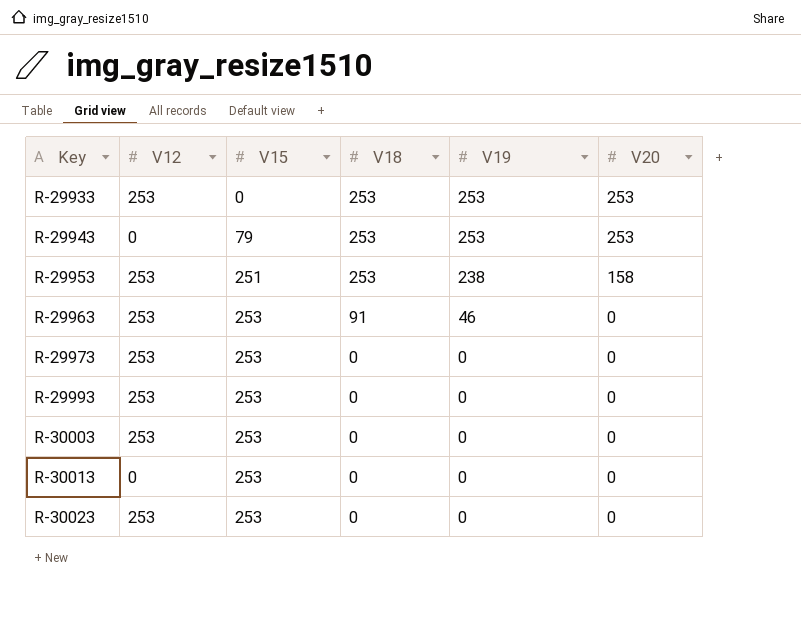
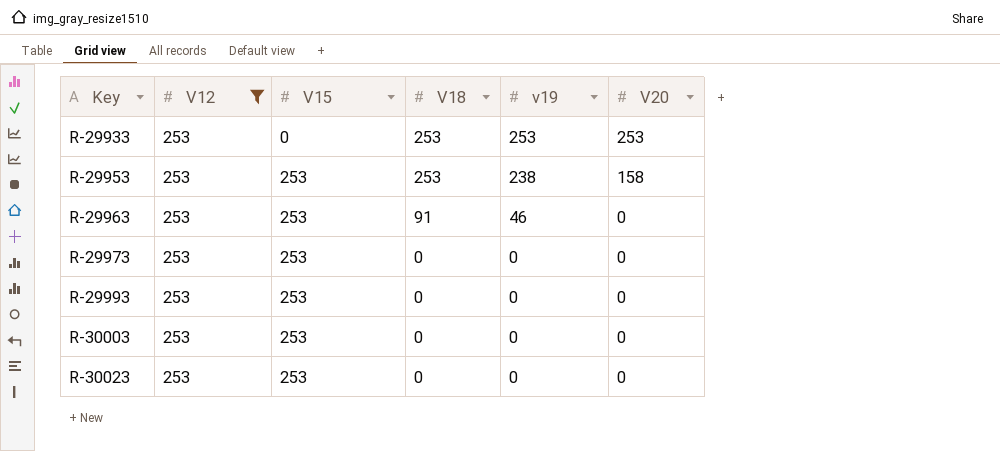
filter: none -> V12 = 253
column name: V19 -> v19
R-29953 | V15: 251 -> 253

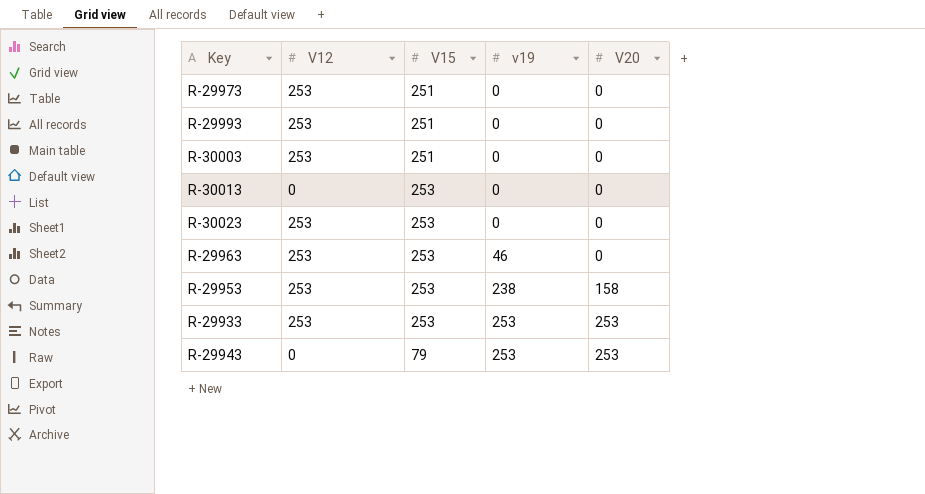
filter: V12 = 253 -> none
row order: Key ascending -> v19 ascending
column V18 | position: 4 -> none
R-29973 | V15: 253 -> 251
R-29993 | V15: 253 -> 251
R-30003 | V15: 253 -> 251
R-29933 | V15: 0 -> 253

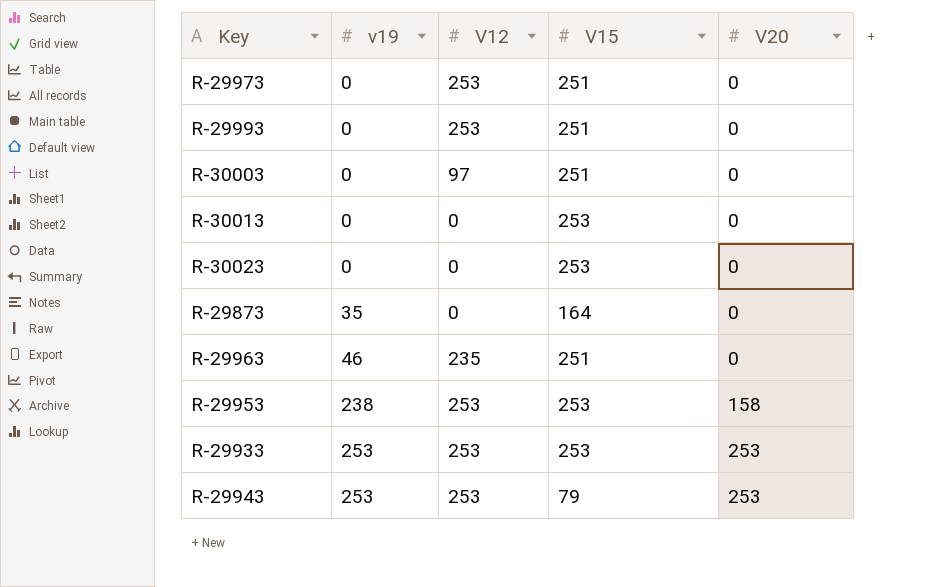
column v19 | position: 4 -> 2
R-30003 | V12: 253 -> 97
R-30023 | V12: 253 -> 0
row R-29873: none -> 35 | 0 | 164 | 0
R-29963 | V12: 253 -> 235
R-29963 | V15: 253 -> 251
R-29943 | V12: 0 -> 253

